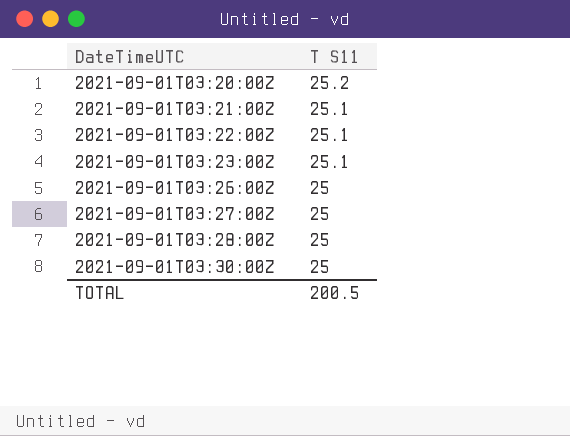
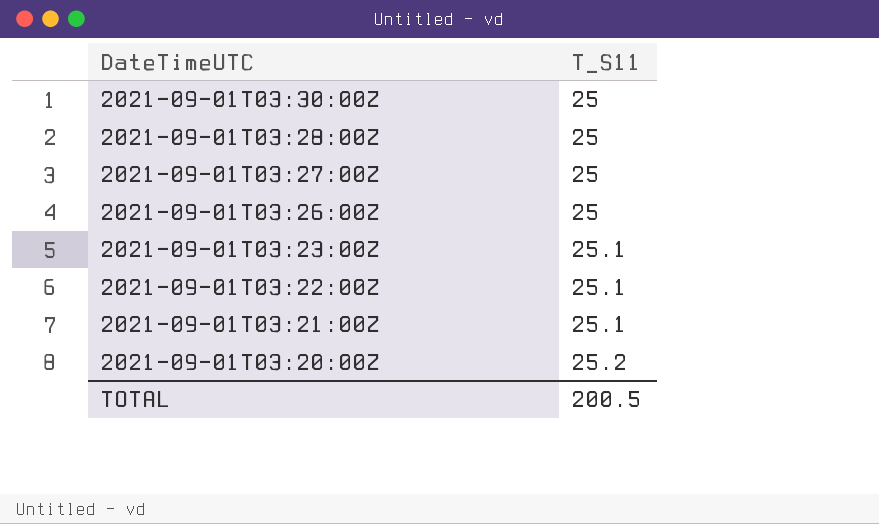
row order: DateTimeUTC ascending -> DateTimeUTC descending
column name: T S11 -> T_S11

